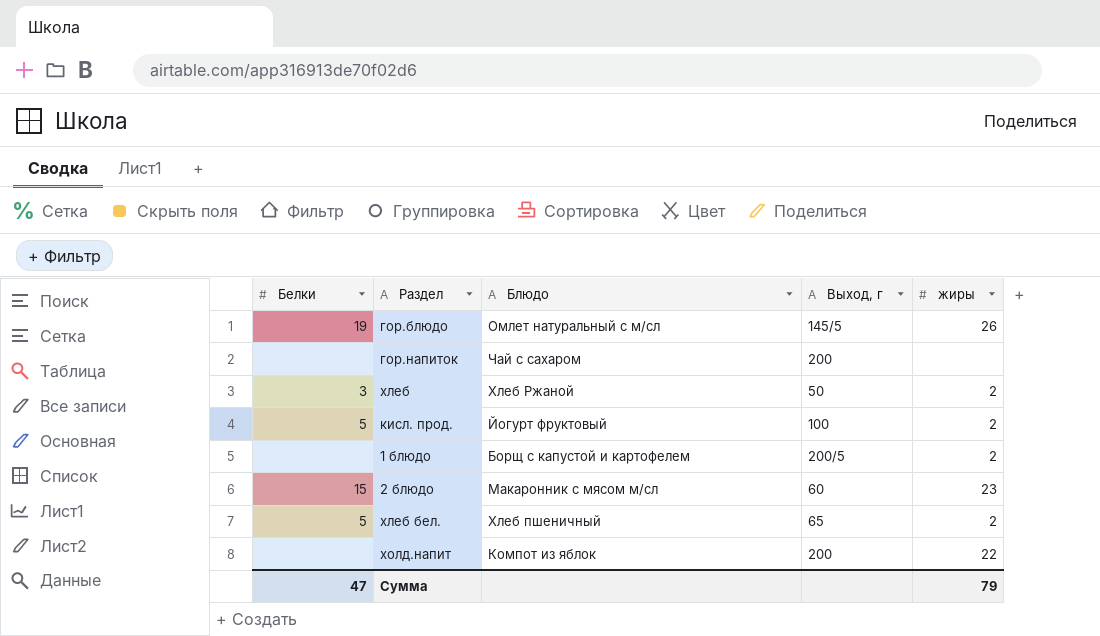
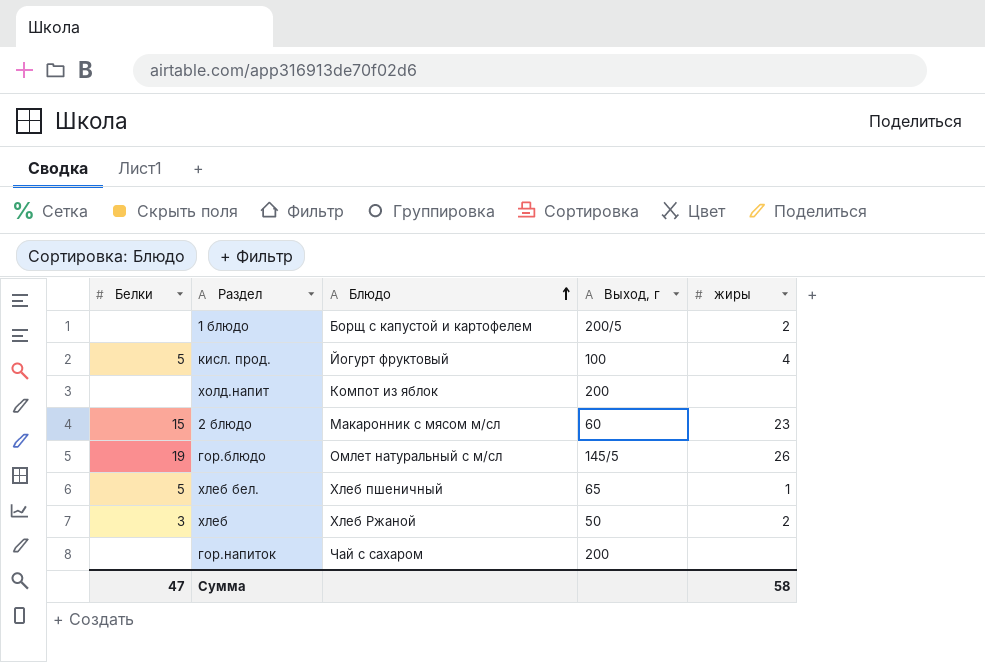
row order: none -> Блюдо ascending
кисл. прод. | жиры: 2 -> 4
холд.напит | жиры: 22 -> none
хлеб бел. | жиры: 2 -> 1
Сумма | жиры: 79 -> 58

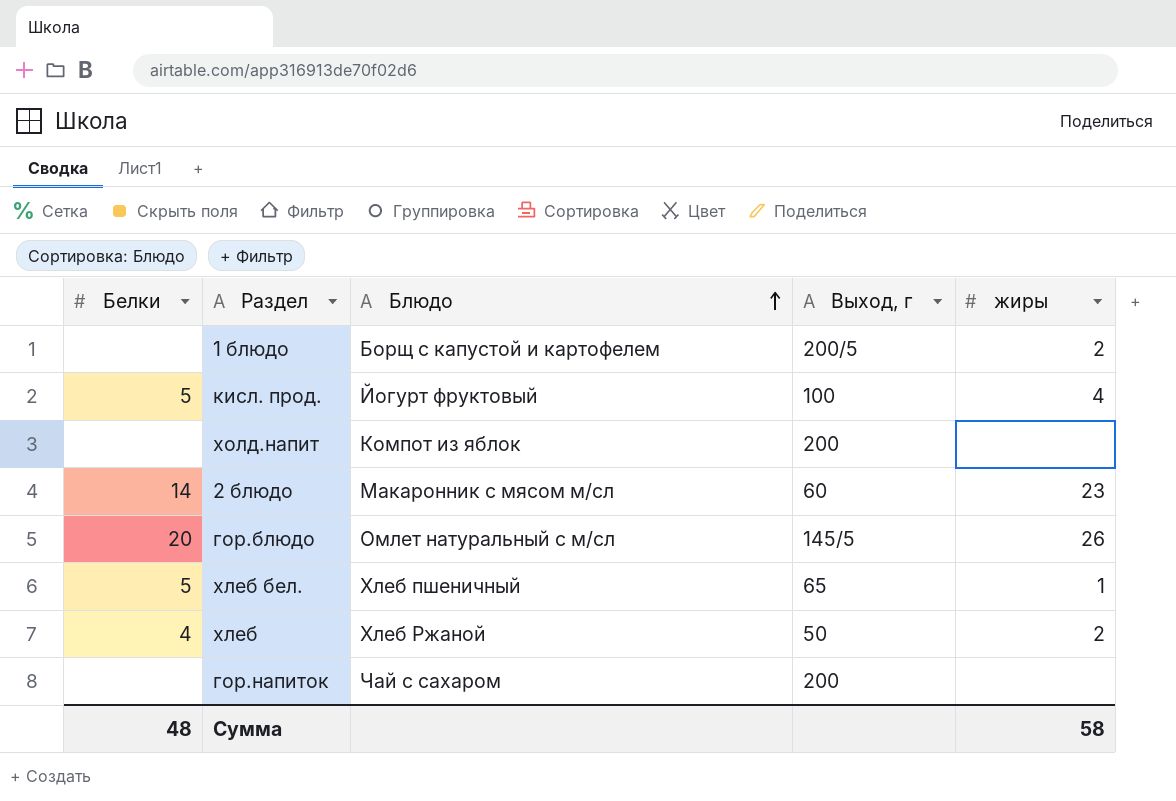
2 блюдо | Белки: 15 -> 14
гор.блюдо | Белки: 19 -> 20
хлеб | Белки: 3 -> 4
Сумма | Белки: 47 -> 48

